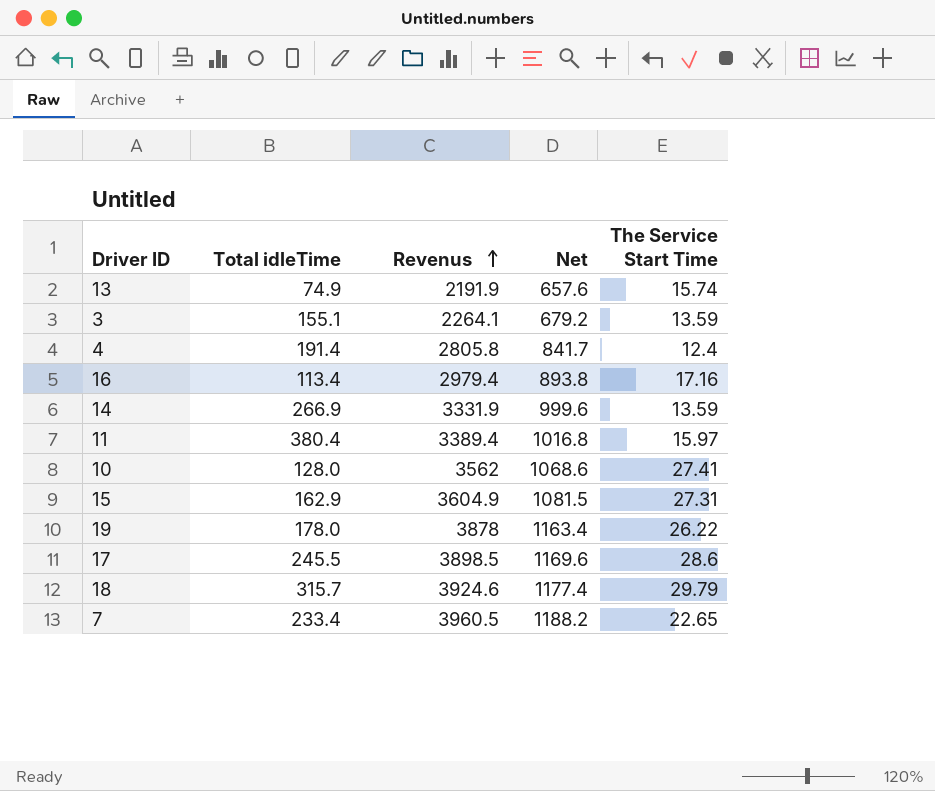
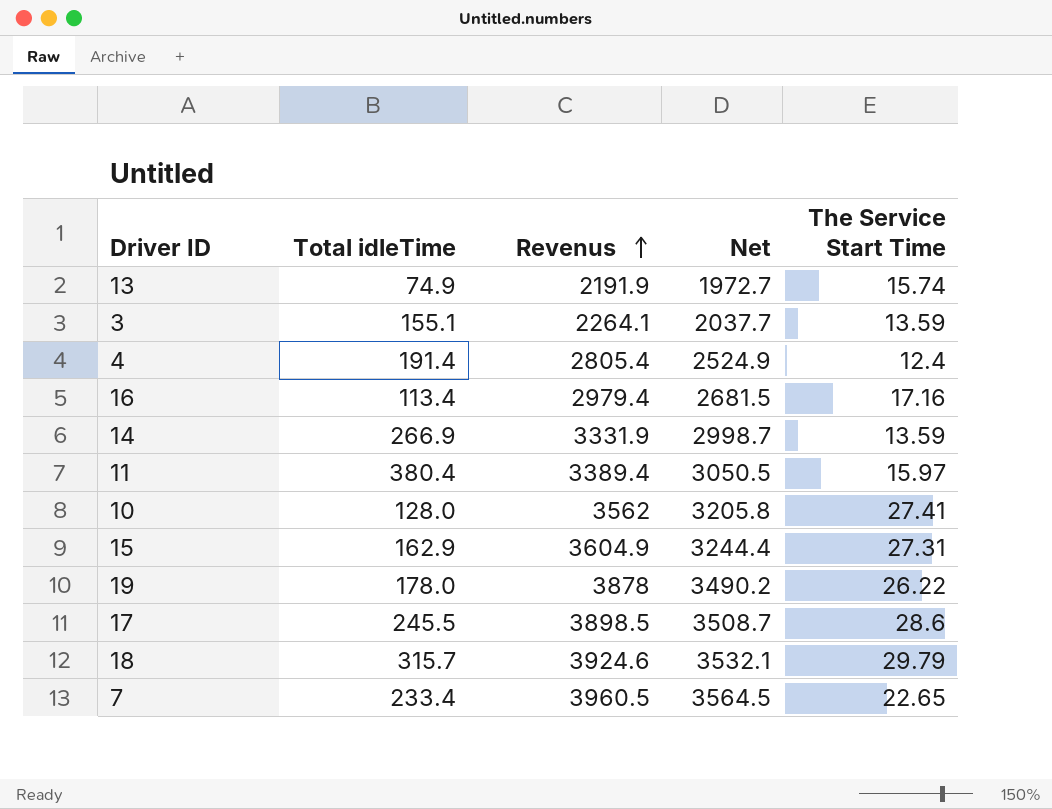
column Net | formula: [Revenus] * 0.3 -> [Revenus] * 0.9
4 | Revenus: 2805.8 -> 2805.4

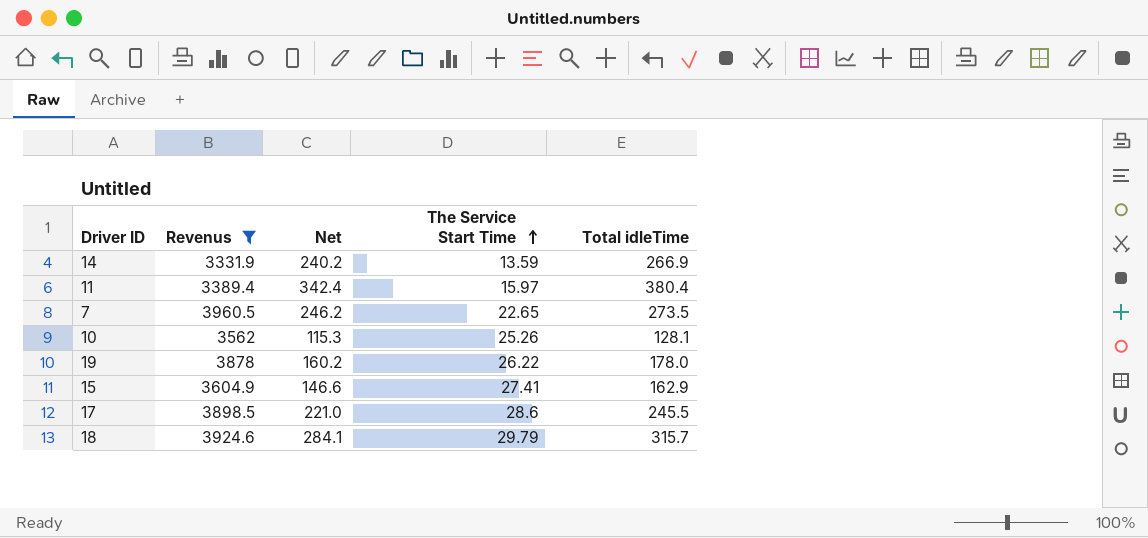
filter: none -> Revenus >= 3331.9
row order: Revenus ascending -> The Service Start Time ascending
column Net | formula: [Revenus] * 0.9 -> [Total idleTime] * 0.9
column Total idleTime | position: 2 -> 5
7 | Total idleTime: 233.4 -> 273.5
10 | The Service Start Time: 27.41 -> 25.26
10 | Total idleTime: 128.0 -> 128.1
15 | The Service Start Time: 27.31 -> 27.41

